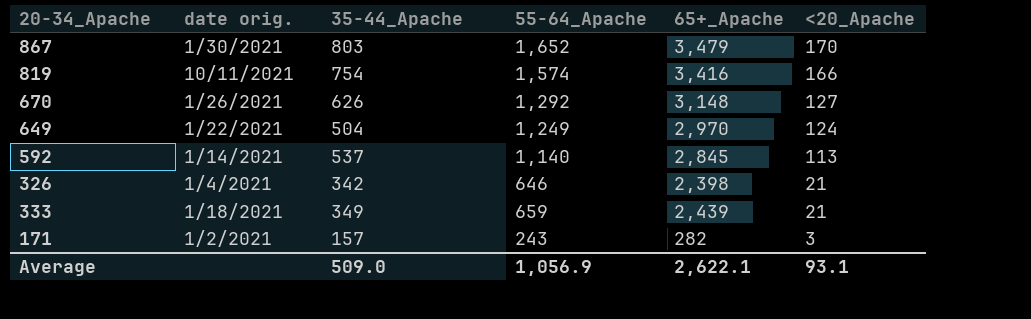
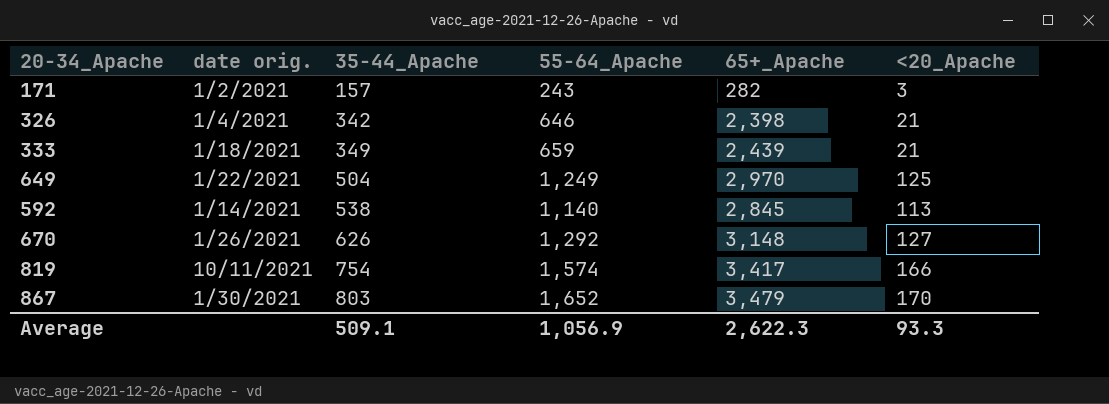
row order: <20_Apache descending -> 35-44_Apache ascending
649 | <20_Apache: 124 -> 125
592 | 35-44_Apache: 537 -> 538
819 | 65+_Apache: 3,416 -> 3,417
Average | 35-44_Apache: 509.0 -> 509.1
Average | 65+_Apache: 2,622.1 -> 2,622.3
Average | <20_Apache: 93.1 -> 93.3

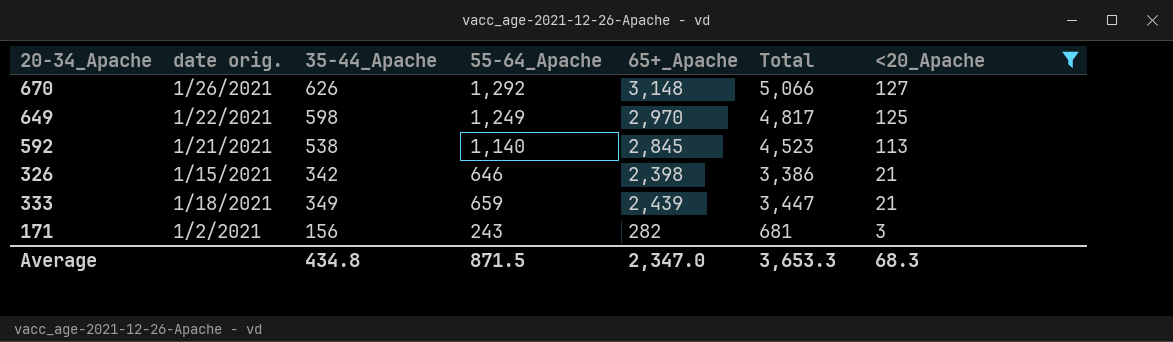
filter: none -> <20_Apache <= 127
row order: 35-44_Apache ascending -> <20_Apache descending
column Total | formula: none -> [35-44_Apache] + [55-64_Apache] + [65+_Apache]
649 | 35-44_Apache: 504 -> 598
592 | date orig.: 1/14/2021 -> 1/21/2021
326 | date orig.: 1/4/2021 -> 1/15/2021
171 | 35-44_Apache: 157 -> 156
Average | 35-44_Apache: 509.1 -> 434.8
Average | 55-64_Apache: 1,056.9 -> 871.5
Average | 65+_Apache: 2,622.3 -> 2,347.0
Average | <20_Apache: 93.3 -> 68.3

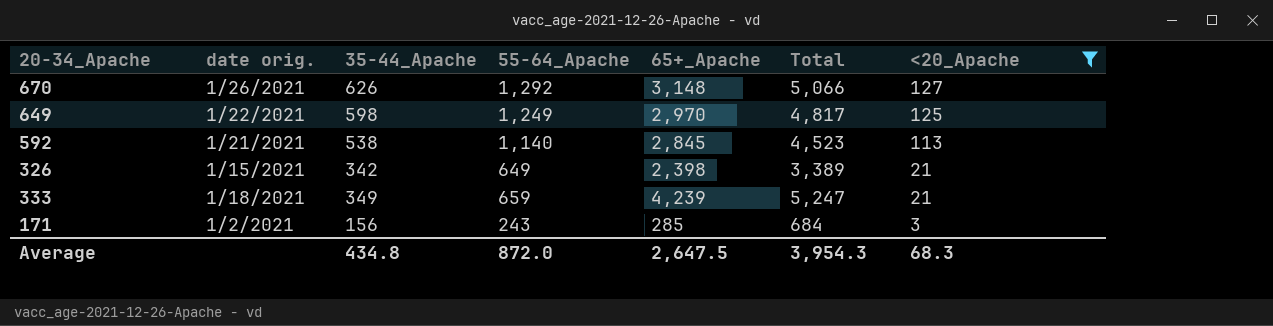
326 | 55-64_Apache: 646 -> 649
326 | Total: 3,386 -> 3,389
333 | 65+_Apache: 2,439 -> 4,239
333 | Total: 3,447 -> 5,247
171 | 65+_Apache: 282 -> 285
171 | Total: 681 -> 684
Average | 55-64_Apache: 871.5 -> 872.0
Average | 65+_Apache: 2,347.0 -> 2,647.5
Average | Total: 3,653.3 -> 3,954.3

